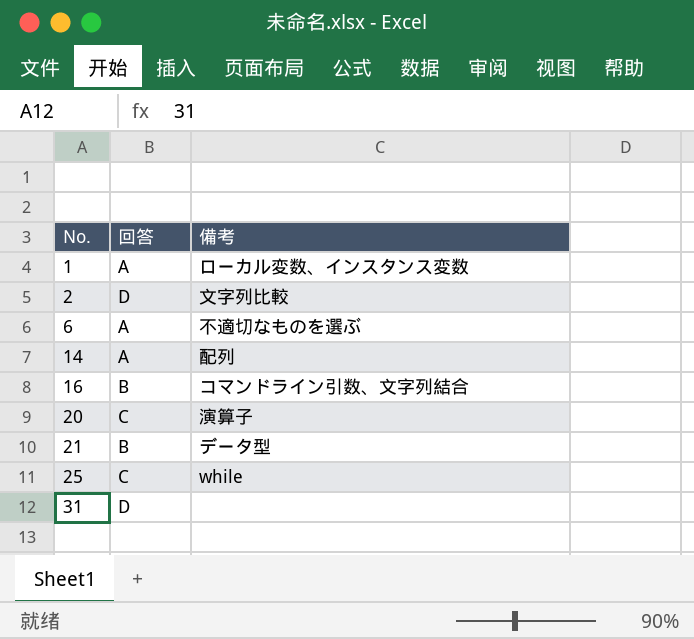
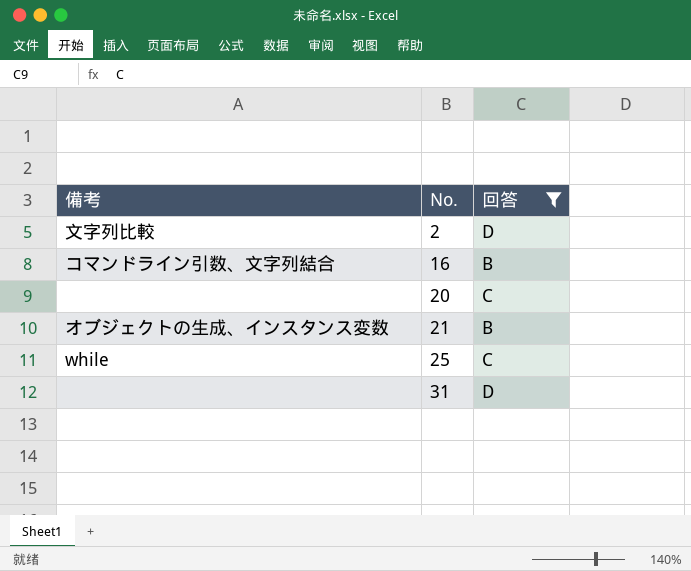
filter: none -> 回答 != A
column 備考 | position: 3 -> 1
20 | 備考: 演算子 -> none
21 | 備考: データ型 -> オブジェクトの生成、インスタンス変数

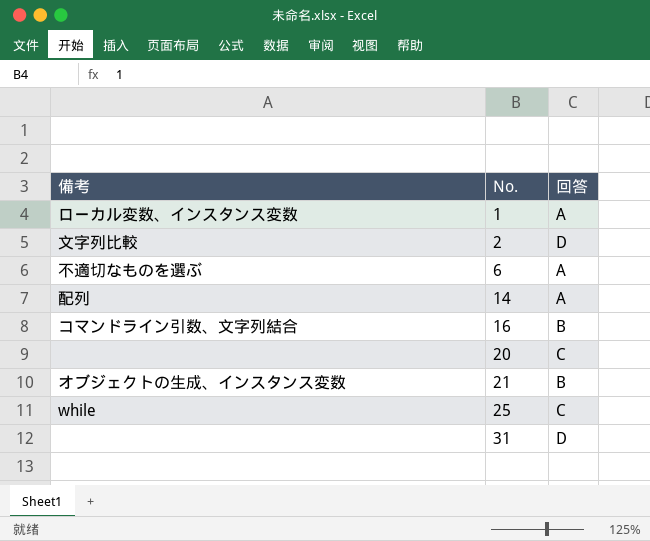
filter: 回答 != A -> none

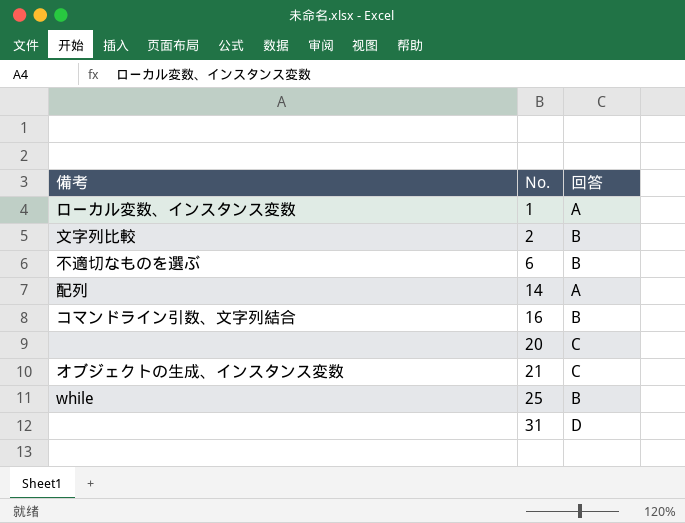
2 | 回答: D -> B
6 | 回答: A -> B
21 | 回答: B -> C
25 | 回答: C -> B

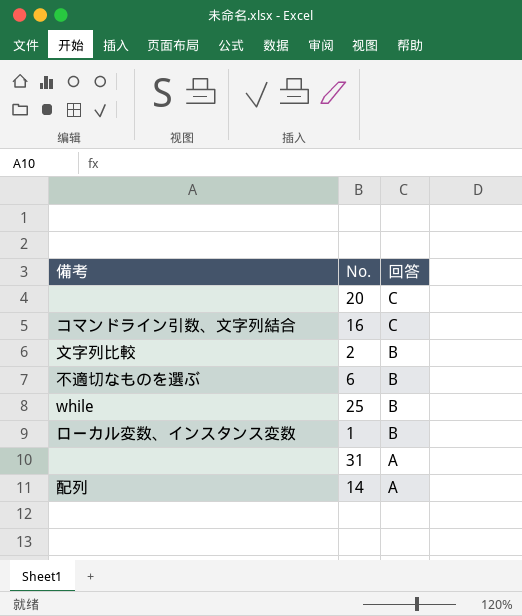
row order: No. ascending -> 回答 descending
row 21: オブジェクトの生成、インスタンス変数 | C -> none
16 | 回答: B -> C
1 | 回答: A -> B
31 | 回答: D -> A

